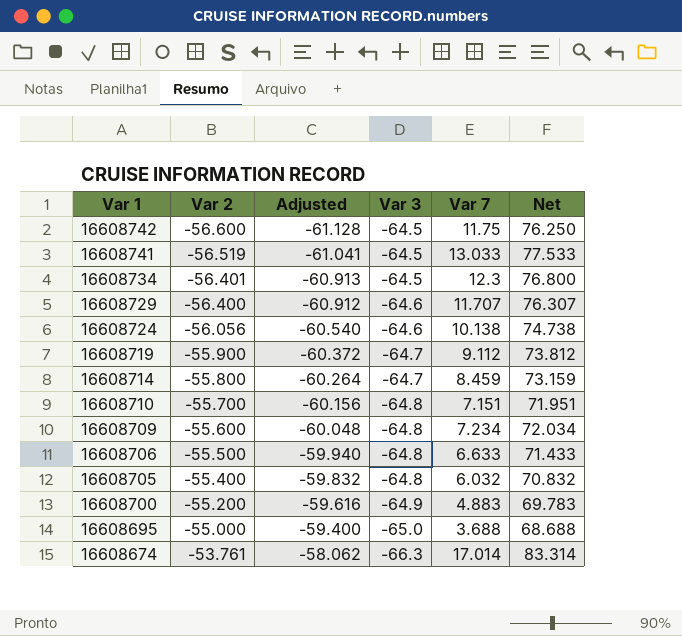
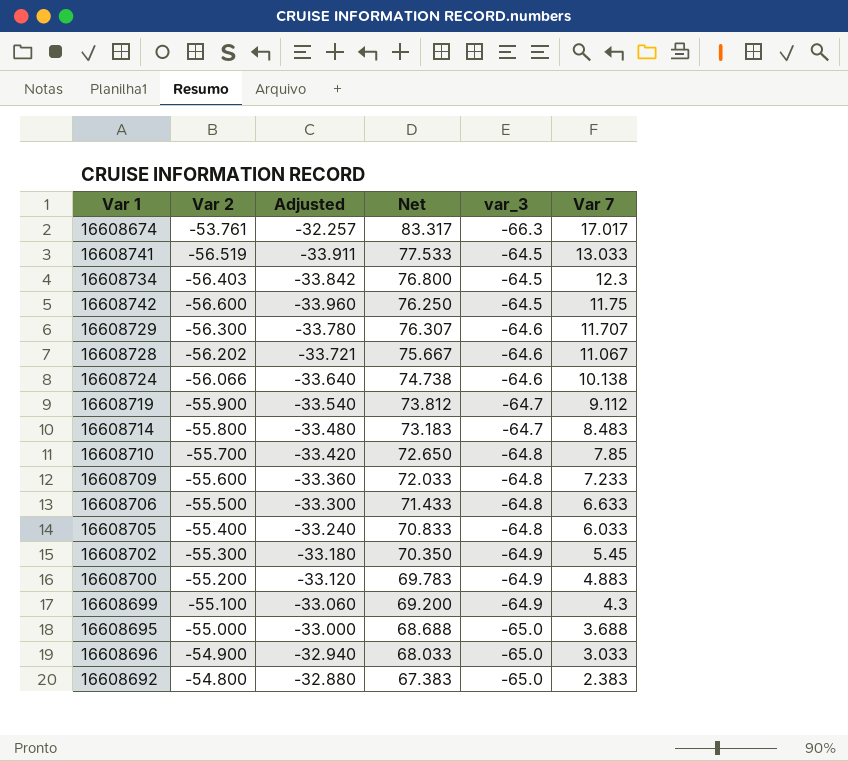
row order: Var 1 descending -> Var 7 descending
column Adjusted | formula: [Var 2] * 1.08 -> [Var 2] * 0.6
column Net | position: 6 -> 4
column name: Var 3 -> var_3
16608674 | Net: 83.314 -> 83.317
16608674 | Var 7: 17.014 -> 17.017
16608734 | Var 2: -56.401 -> -56.403
16608729 | Var 2: -56.400 -> -56.300
row 16608728: none -> -56.202 | -33.721 | 75.667 | -64.6 | 11.067
16608724 | Var 2: -56.056 -> -56.066
16608714 | Net: 73.159 -> 73.183
16608714 | Var 7: 8.459 -> 8.483
16608710 | Net: 71.951 -> 72.650
16608710 | Var 7: 7.151 -> 7.85
16608709 | Net: 72.034 -> 72.033
16608709 | Var 7: 7.234 -> 7.233
16608705 | Net: 70.832 -> 70.833
16608705 | Var 7: 6.032 -> 6.033
row 16608702: none -> -55.300 | -33.180 | 70.350 | -64.9 | 5.45
row 16608699: none -> -55.100 | -33.060 | 69.200 | -64.9 | 4.3
row 16608696: none -> -54.900 | -32.940 | 68.033 | -65.0 | 3.033
row 16608692: none -> -54.800 | -32.880 | 67.383 | -65.0 | 2.383

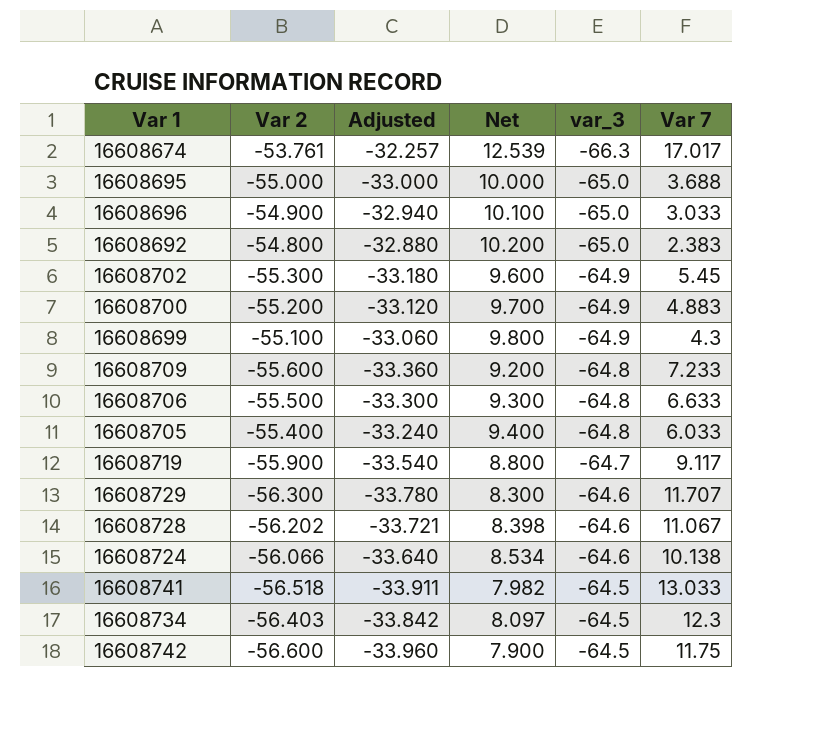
row order: Var 7 descending -> var_3 ascending
column Net | formula: [Var 7] - [var_3] -> [Var 2] - [var_3]
row 16608714: -55.800 | -33.480 | 73.183 | -64.7 | 8.483 -> none
row 16608710: -55.700 | -33.420 | 72.650 | -64.8 | 7.85 -> none
16608719 | Var 7: 9.112 -> 9.117
16608741 | Var 2: -56.519 -> -56.518

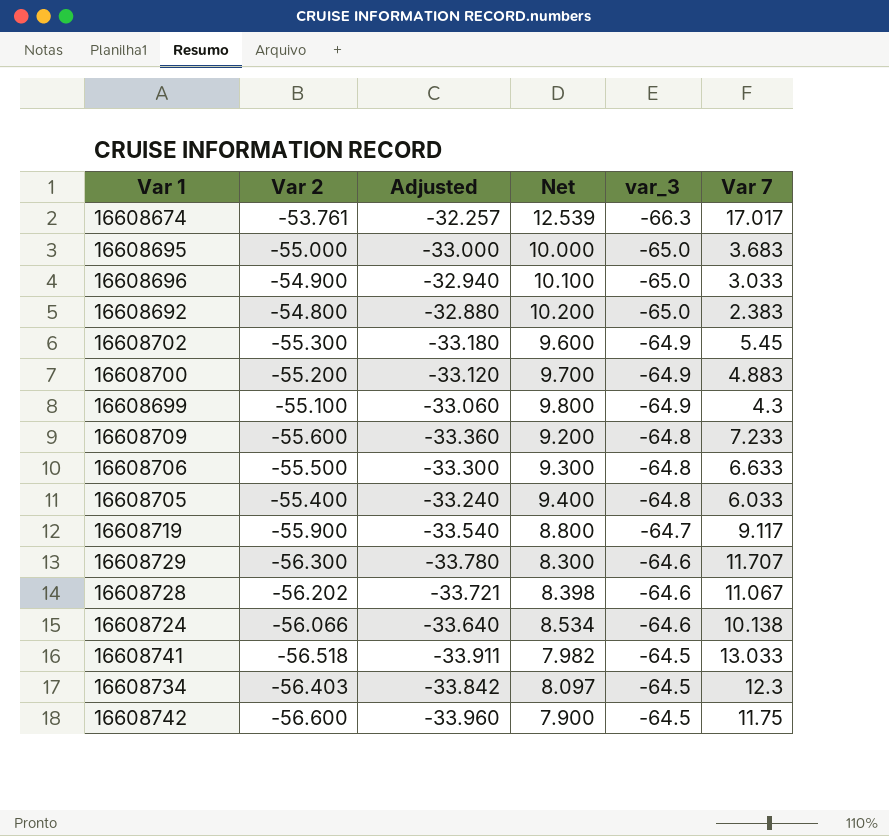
16608695 | Var 7: 3.688 -> 3.683

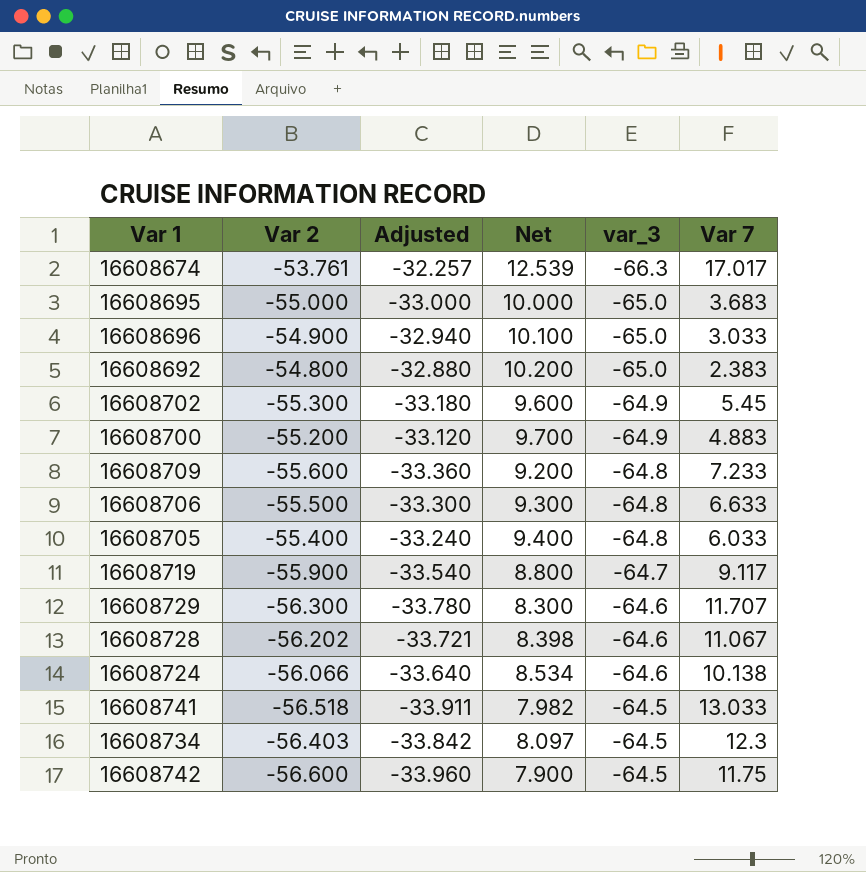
row 16608699: -55.100 | -33.060 | 9.800 | -64.9 | 4.3 -> none

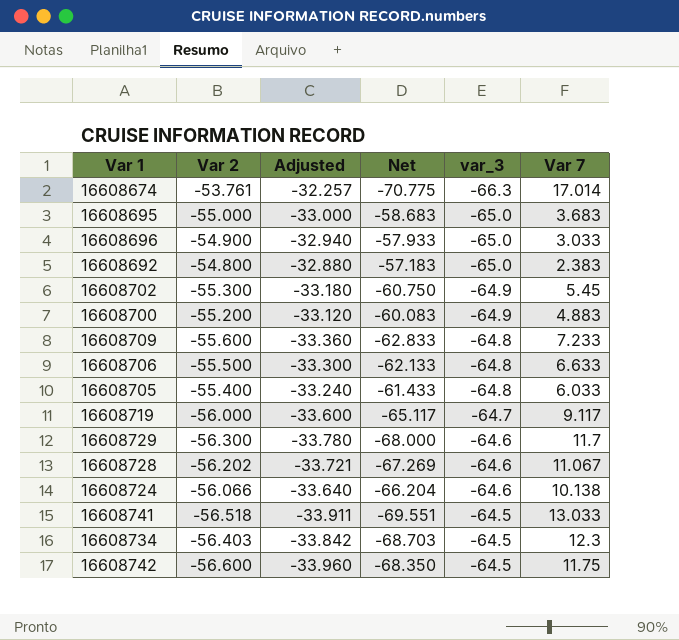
column Net | formula: [Var 2] - [var_3] -> [Var 2] - [Var 7]
16608674 | Var 7: 17.017 -> 17.014
16608719 | Var 2: -55.900 -> -56.000
16608719 | Adjusted: -33.540 -> -33.600
16608729 | Var 7: 11.707 -> 11.7

